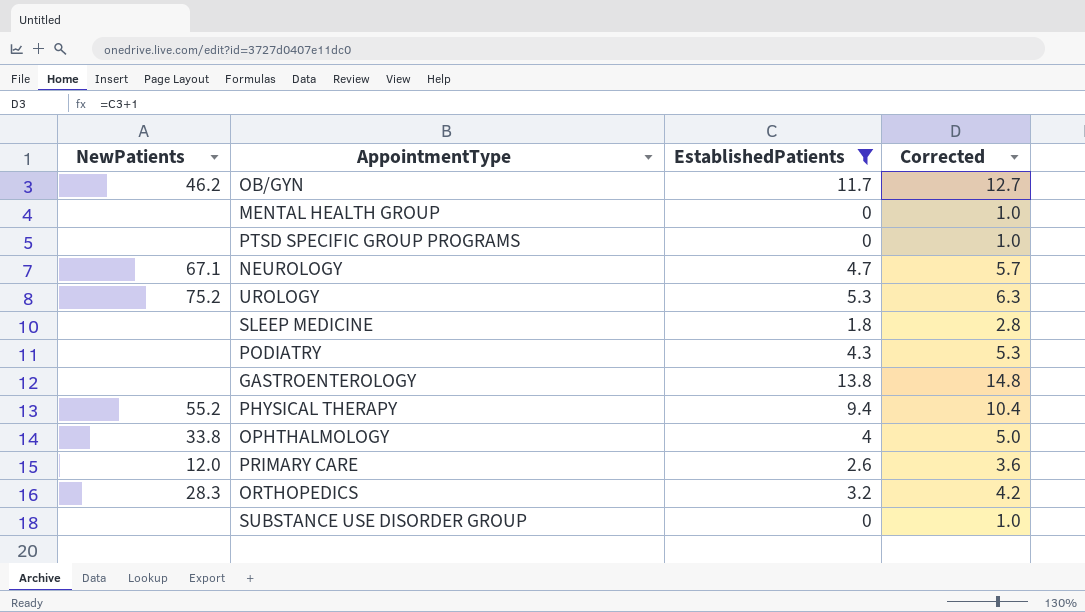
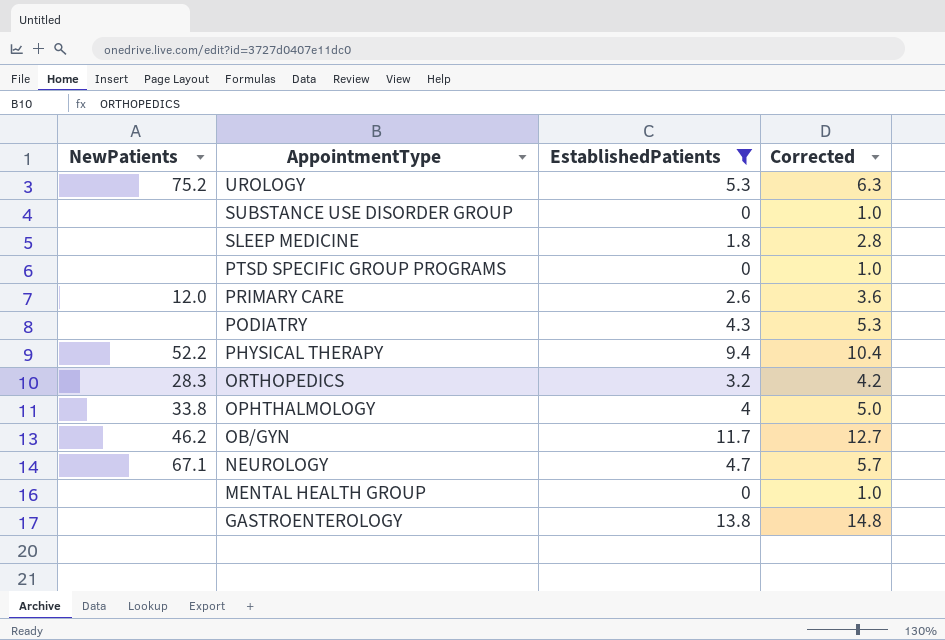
row order: none -> AppointmentType descending
PHYSICAL THERAPY | NewPatients: 55.2 -> 52.2

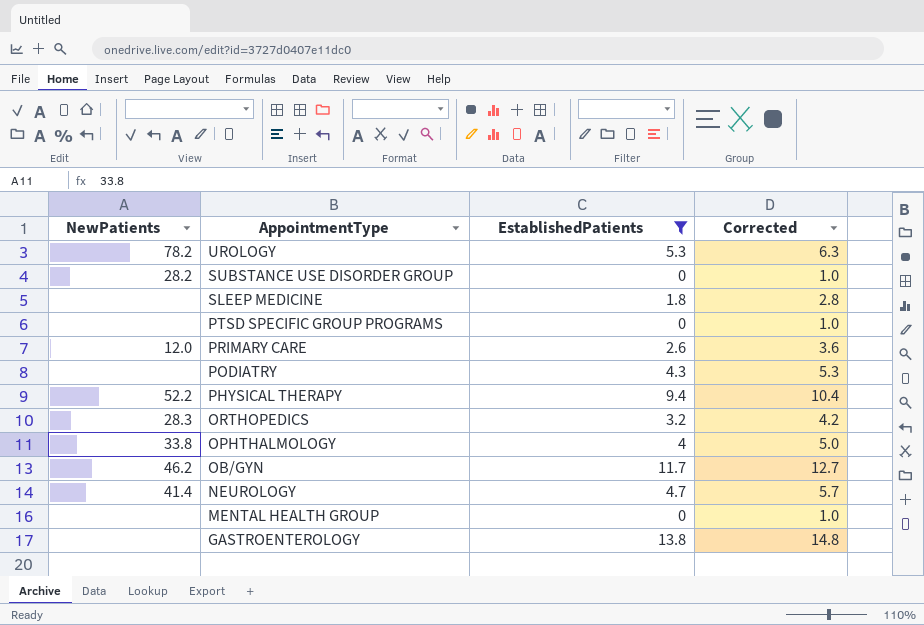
UROLOGY | NewPatients: 75.2 -> 78.2
SUBSTANCE USE DISORDER GROUP | NewPatients: none -> 28.2
NEUROLOGY | NewPatients: 67.1 -> 41.4

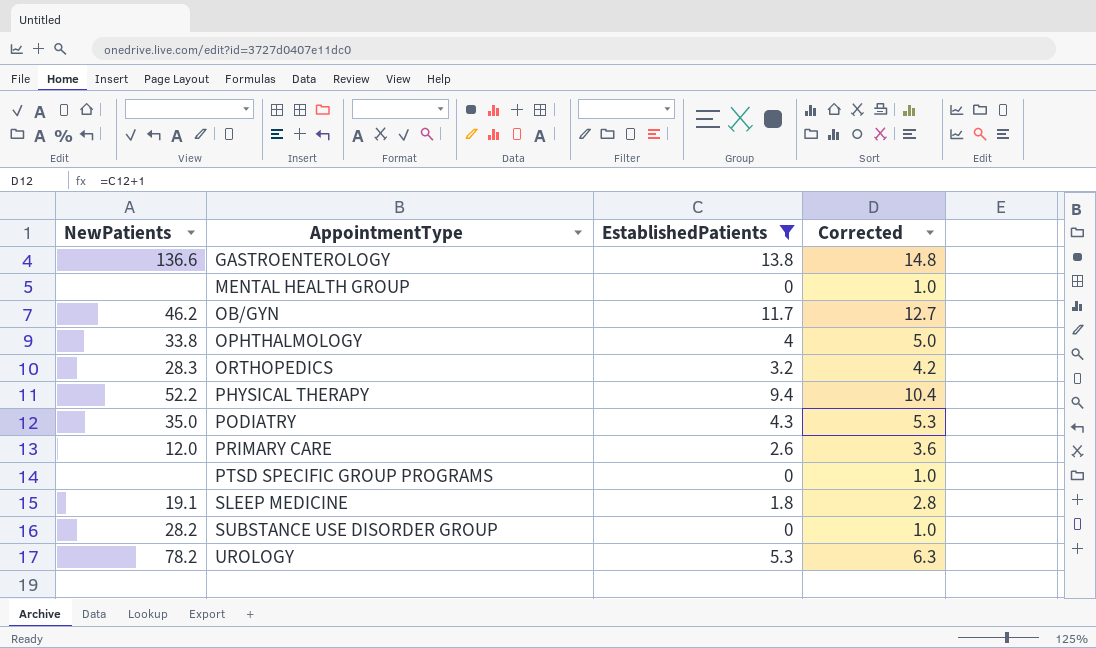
row order: AppointmentType descending -> AppointmentType ascending
row NEUROLOGY: 41.4 | 4.7 | 5.7 -> none
GASTROENTEROLOGY | NewPatients: none -> 136.6
PODIATRY | NewPatients: none -> 35.0
SLEEP MEDICINE | NewPatients: none -> 19.1

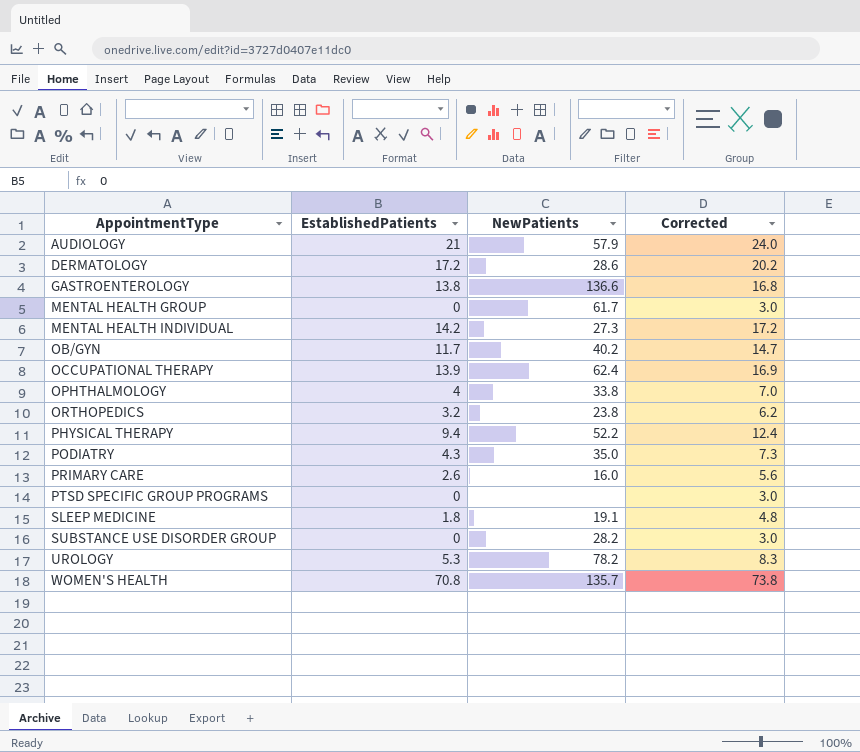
filter: EstablishedPatients <= 13.8 -> none
column NewPatients | position: 1 -> 3
column Corrected | formula: [EstablishedPatients] + 1 -> [EstablishedPatients] + 3
MENTAL HEALTH GROUP | NewPatients: none -> 61.7
OB/GYN | NewPatients: 46.2 -> 40.2
ORTHOPEDICS | NewPatients: 28.3 -> 23.8
PRIMARY CARE | NewPatients: 12.0 -> 16.0

